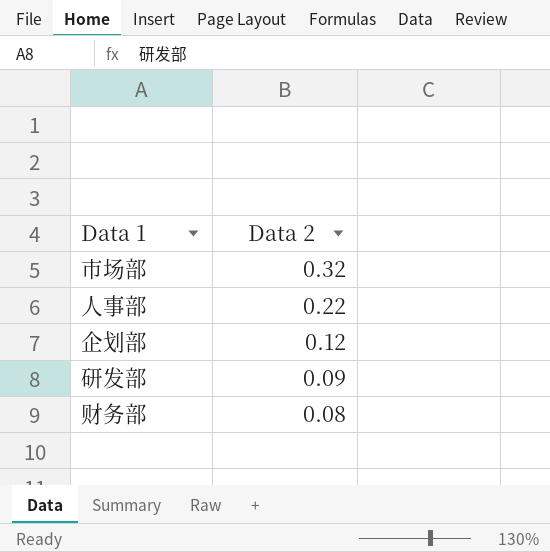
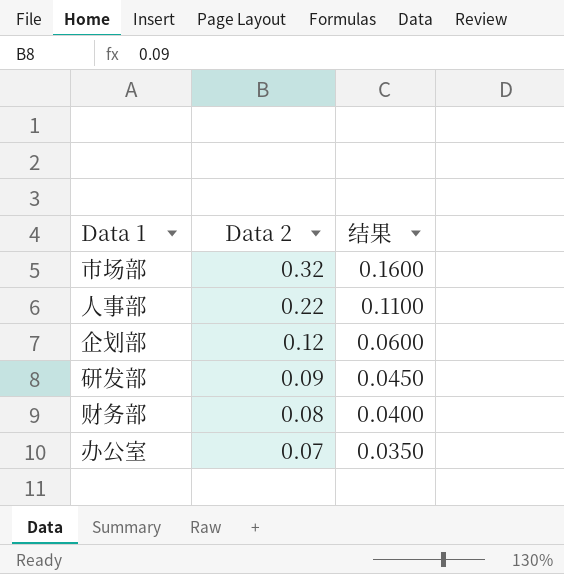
column 结果 | formula: none -> [Data 2] * 0.5
row 办公室: none -> 0.07 | 0.0350

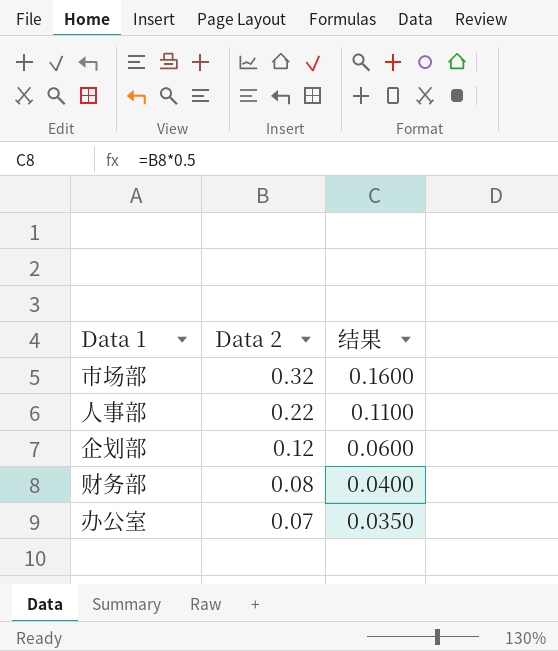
row 研发部: 0.09 | 0.0450 -> none

